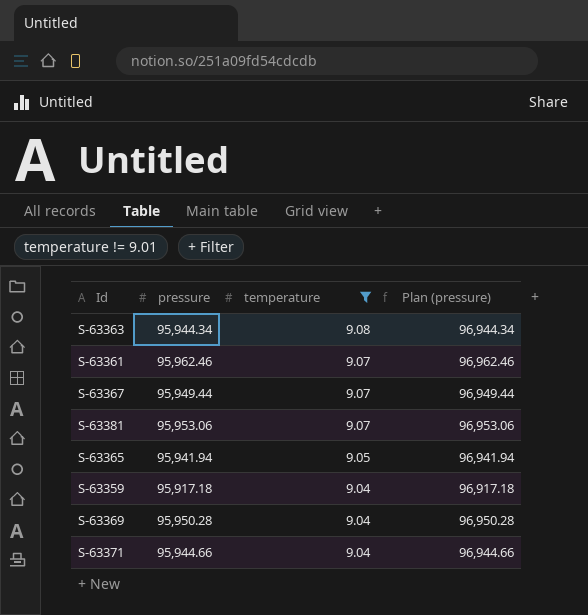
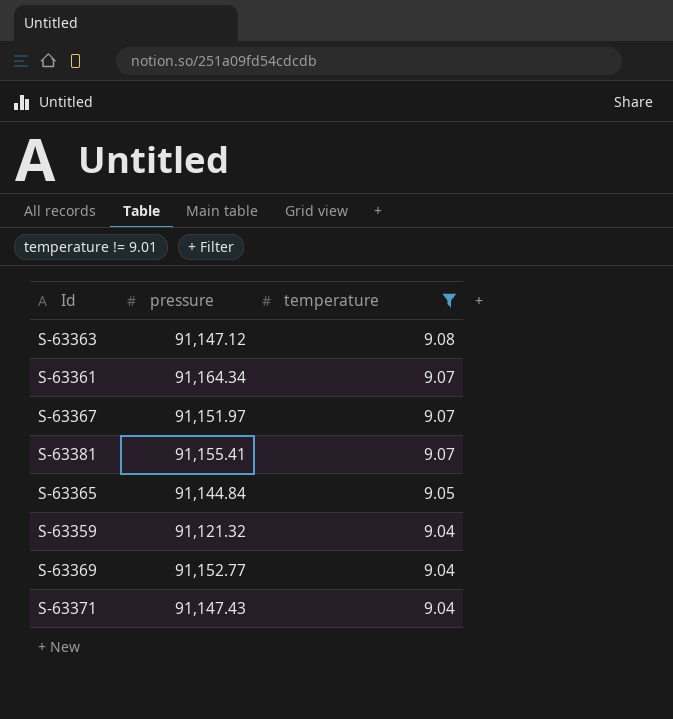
column Plan (pressure) | formula: [pressure] + 1000 -> none
S-63363 | pressure: 95,944.34 -> 91,147.12
S-63361 | pressure: 95,962.46 -> 91,164.34
S-63367 | pressure: 95,949.44 -> 91,151.97
S-63381 | pressure: 95,953.06 -> 91,155.41
S-63365 | pressure: 95,941.94 -> 91,144.84
S-63359 | pressure: 95,917.18 -> 91,121.32
S-63369 | pressure: 95,950.28 -> 91,152.77
S-63371 | pressure: 95,944.66 -> 91,147.43

